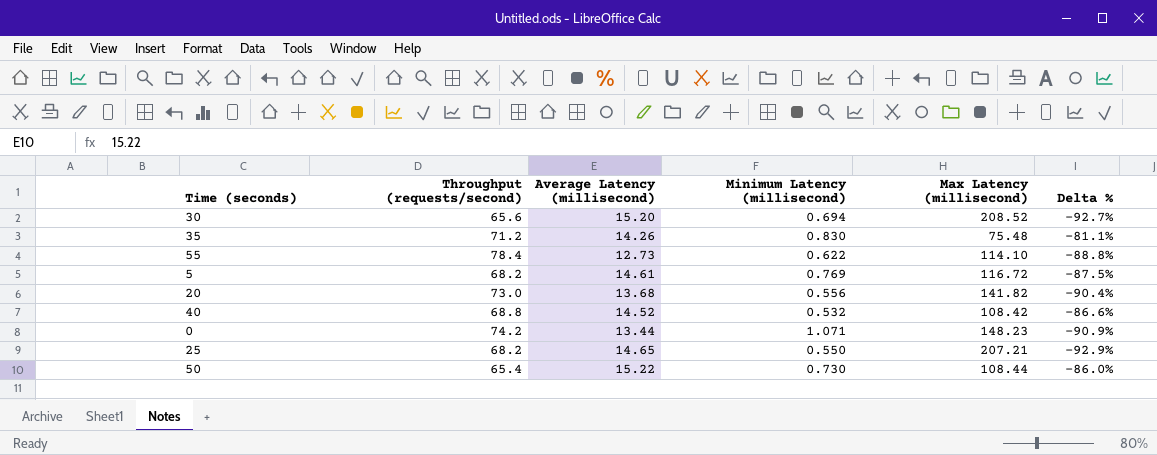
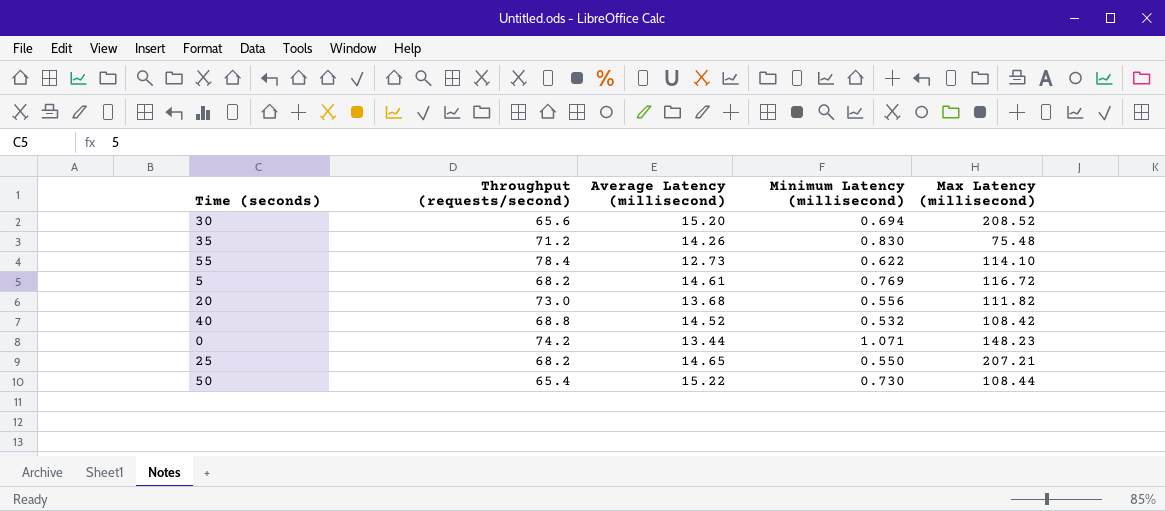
column Delta % | formula: ([Average Latency (millisecond)] - [Max Latency (millisecond)]) / [Max Latency (millisecond)] -> none
20 | Max Latency (millisecond): 141.82 -> 111.82

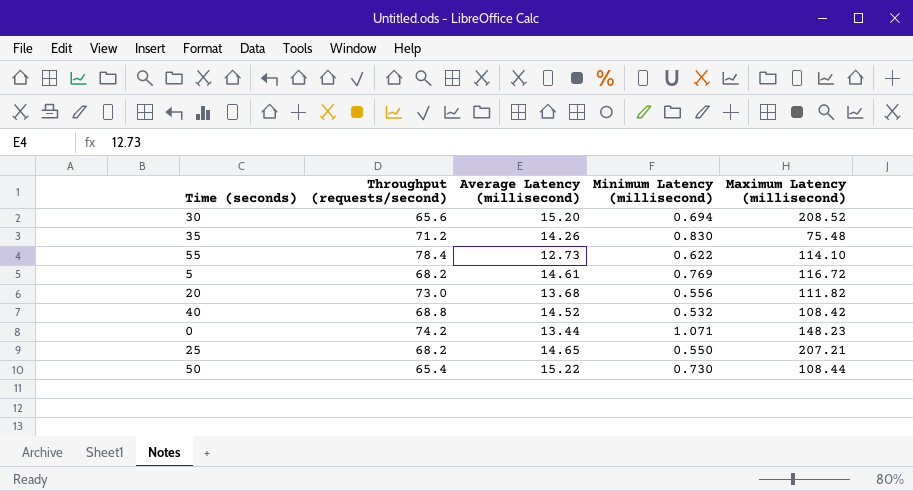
column name: Max Latency (millisecond) -> Maximum Latency (millisecond)

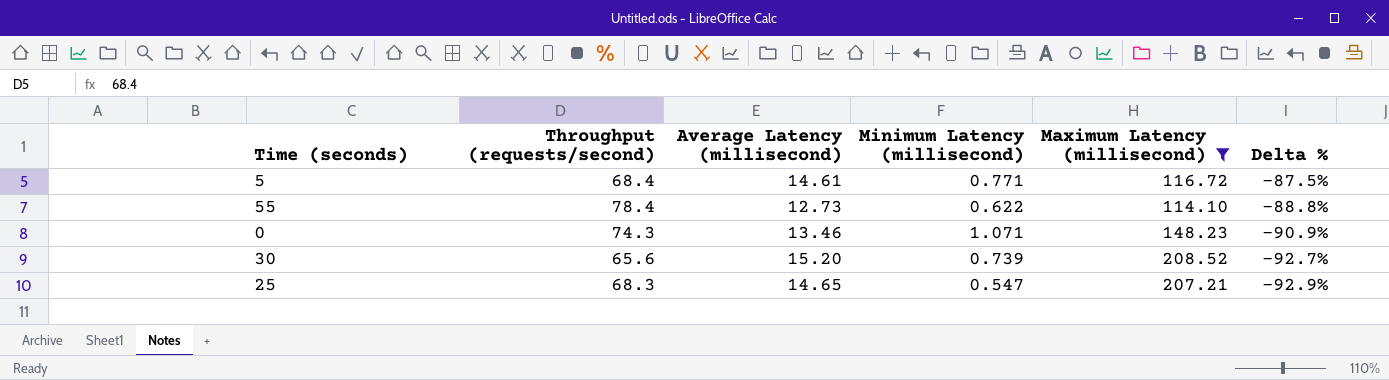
filter: none -> Maximum Latency (millisecond) >= 114.10
row order: none -> Delta % descending
column Delta % | formula: none -> ([Average Latency (millisecond)] - [Maximum Latency (millisecond)]) / [Maximum Latency (millisecond)]
5 | Throughput (requests/second): 68.2 -> 68.4
5 | Minimum Latency (millisecond): 0.769 -> 0.771
0 | Throughput (requests/second): 74.2 -> 74.3
0 | Average Latency (millisecond): 13.44 -> 13.46
30 | Minimum Latency (millisecond): 0.694 -> 0.739
25 | Throughput (requests/second): 68.2 -> 68.3
25 | Minimum Latency (millisecond): 0.550 -> 0.547

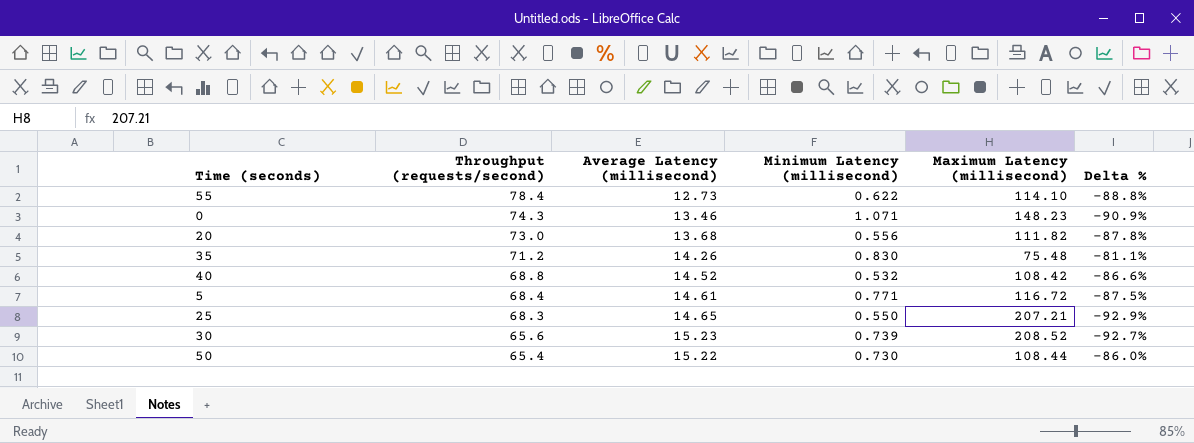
filter: Maximum Latency (millisecond) >= 114.10 -> none
row order: Delta % descending -> Throughput (requests/second) descending
25 | Minimum Latency (millisecond): 0.547 -> 0.550
30 | Average Latency (millisecond): 15.20 -> 15.23

